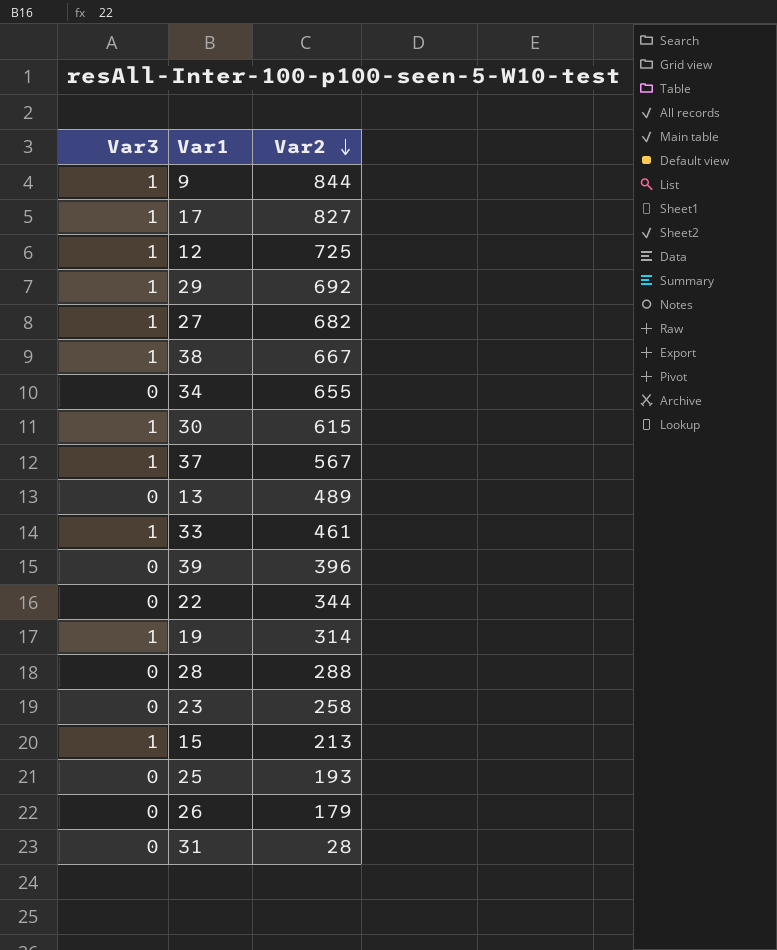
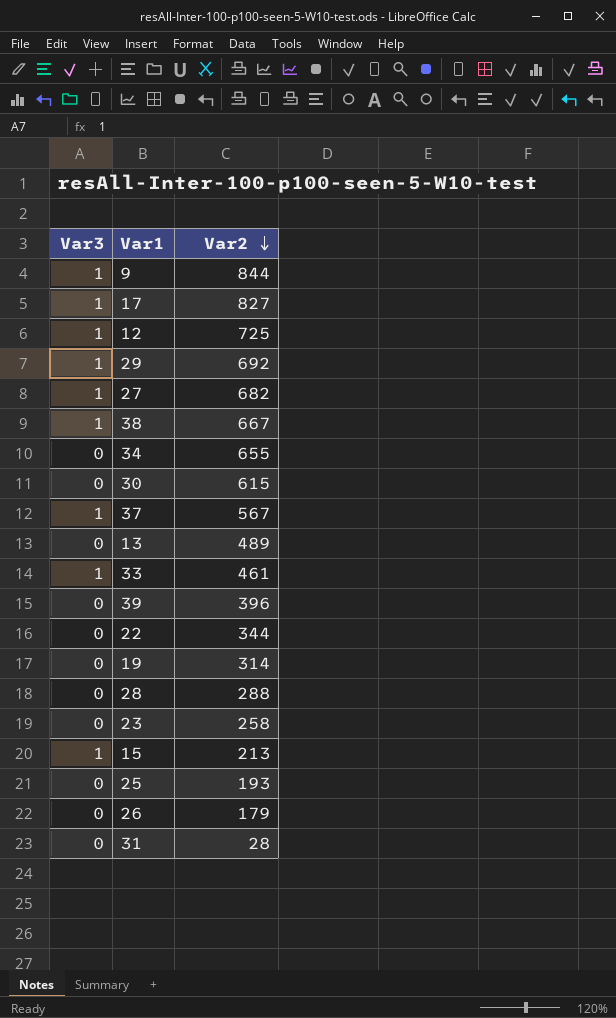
30 | Var3: 1 -> 0
19 | Var3: 1 -> 0

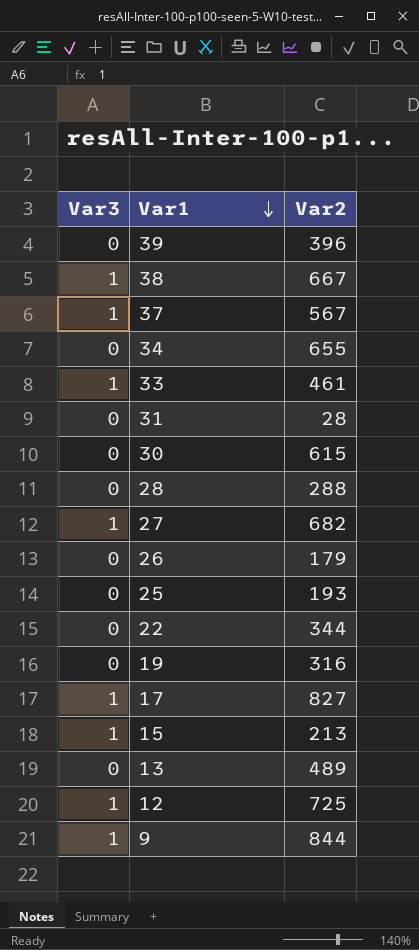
row order: Var2 descending -> Var1 descending
row 29: 1 | 692 -> none
row 23: 0 | 258 -> none
19 | Var2: 314 -> 316

